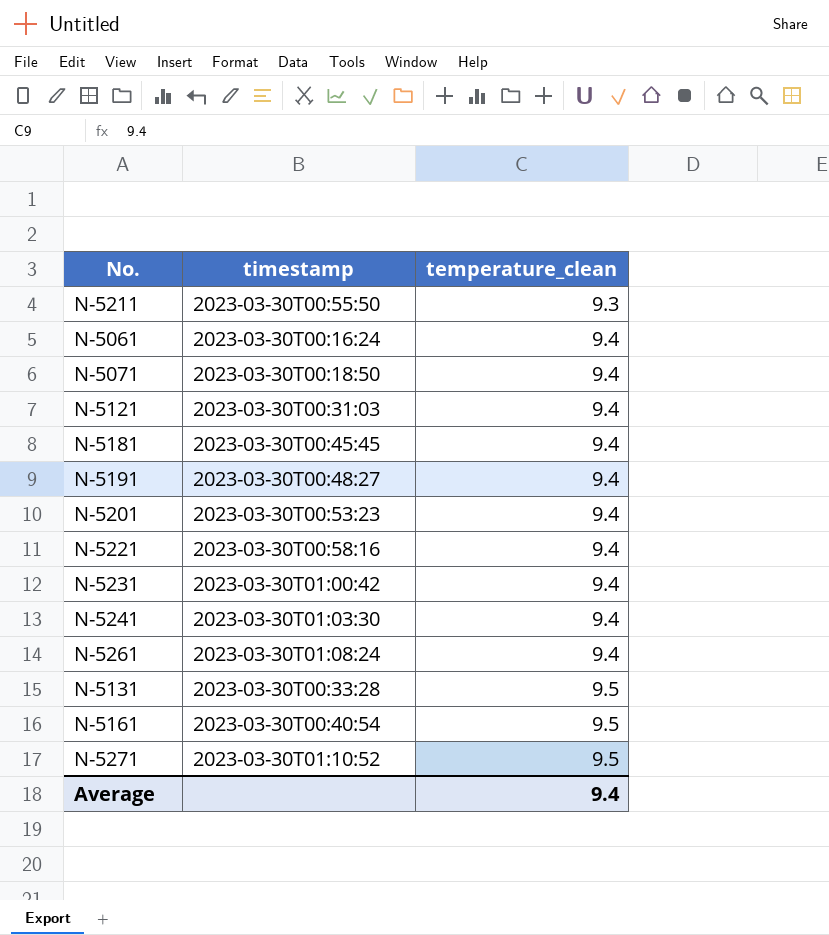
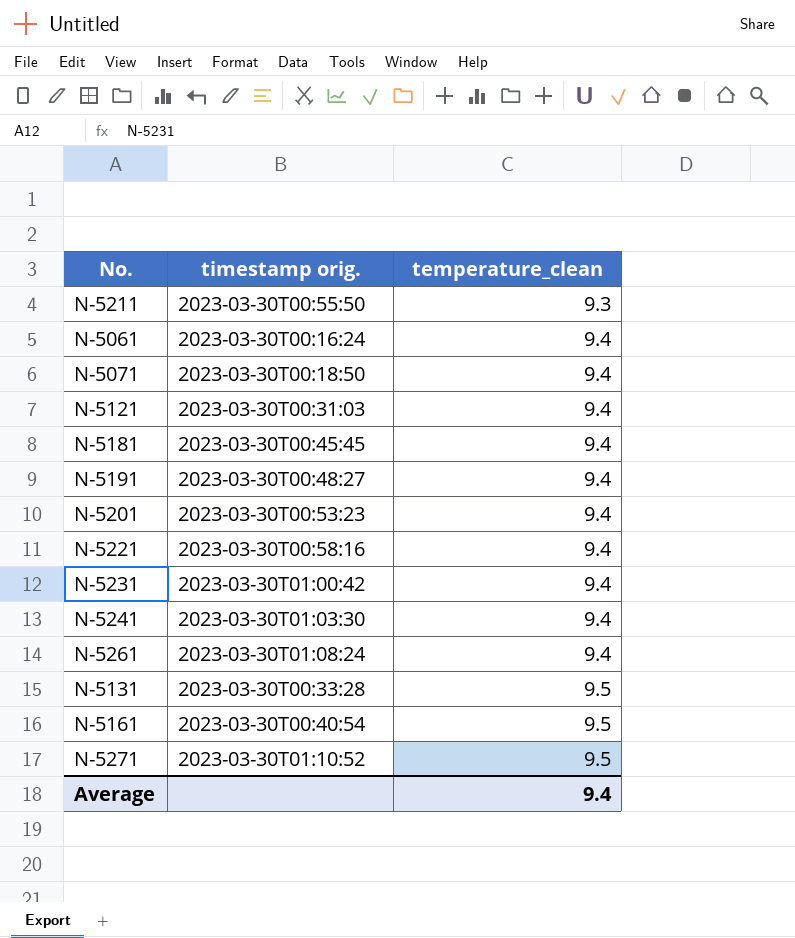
column name: timestamp -> timestamp orig.

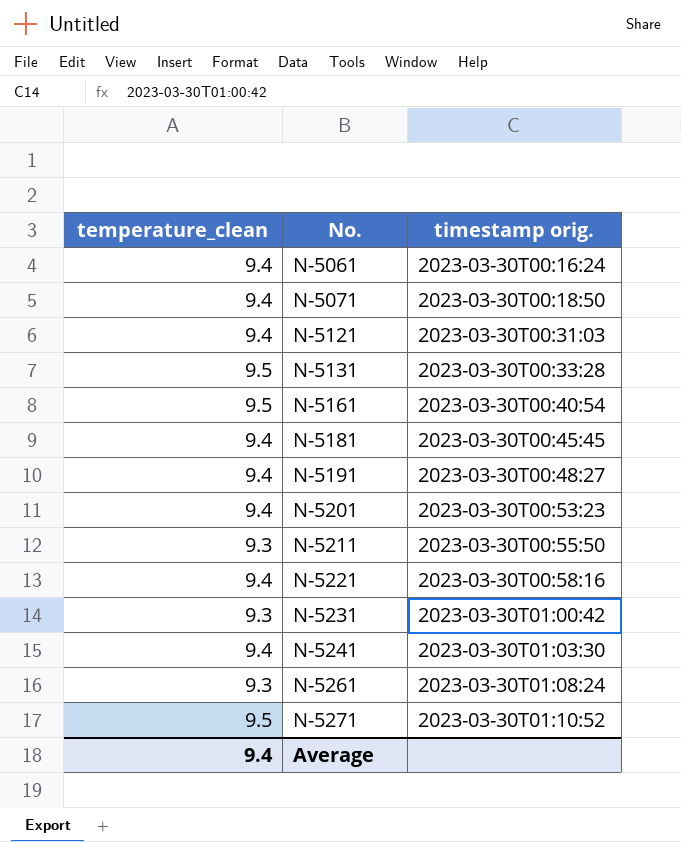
row order: temperature_clean ascending -> No. ascending
column temperature_clean | position: 3 -> 1
N-5231 | temperature_clean: 9.4 -> 9.3
N-5261 | temperature_clean: 9.4 -> 9.3

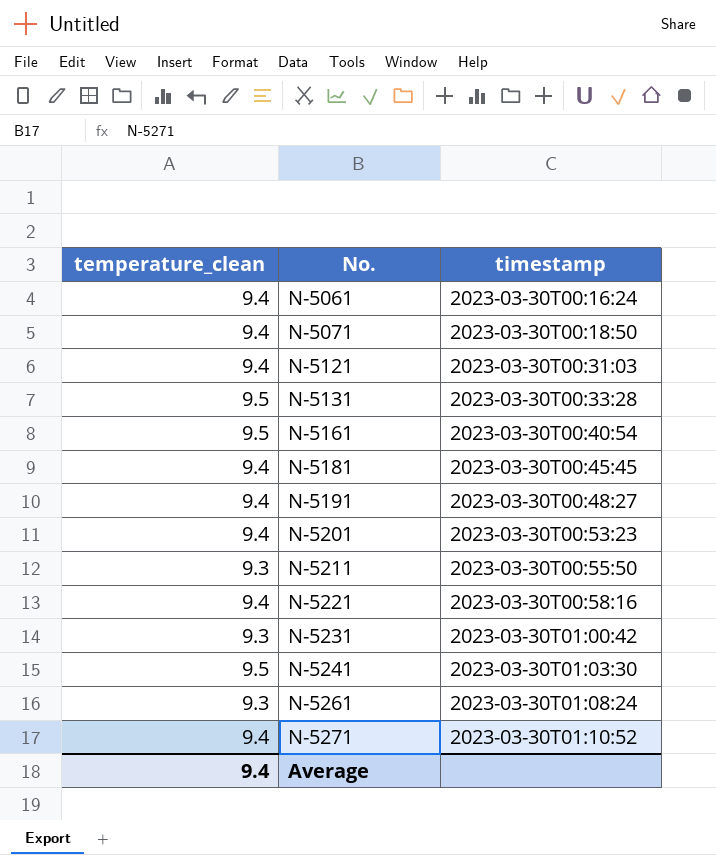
column name: timestamp orig. -> timestamp
N-5241 | temperature_clean: 9.4 -> 9.5
N-5271 | temperature_clean: 9.5 -> 9.4

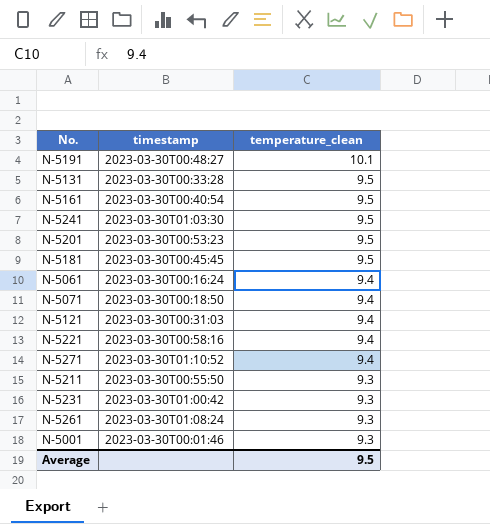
row order: No. ascending -> temperature_clean descending
column temperature_clean | position: 1 -> 3
N-5191 | temperature_clean: 9.4 -> 10.1
N-5201 | temperature_clean: 9.4 -> 9.5
N-5181 | temperature_clean: 9.4 -> 9.5
row N-5001: none -> 2023-03-30T00:01:46 | 9.3
Average | temperature_clean: 9.4 -> 9.5

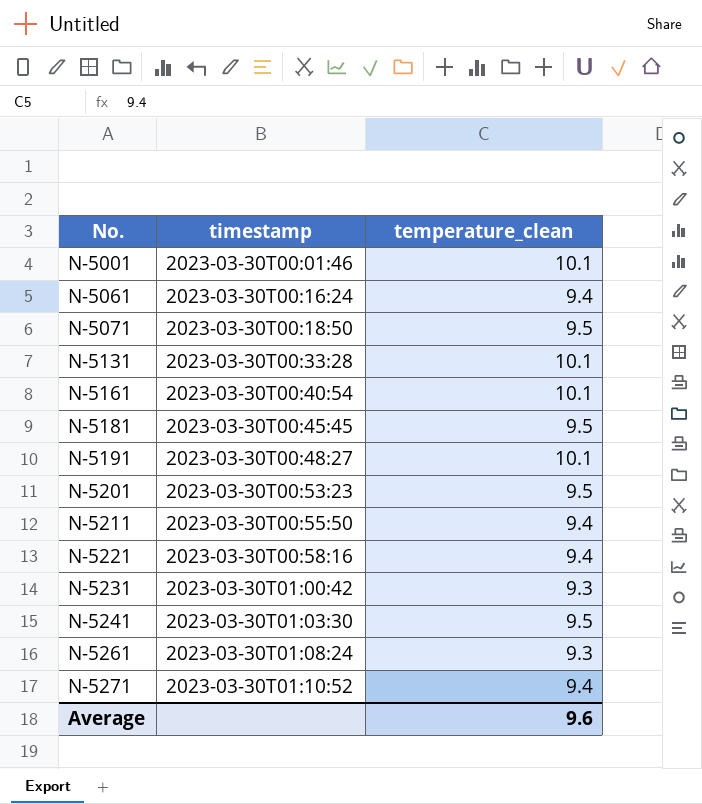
row order: temperature_clean descending -> No. ascending
row N-5121: 2023-03-30T00:31:03 | 9.4 -> none
N-5001 | temperature_clean: 9.3 -> 10.1
N-5071 | temperature_clean: 9.4 -> 9.5
N-5131 | temperature_clean: 9.5 -> 10.1
N-5161 | temperature_clean: 9.5 -> 10.1
N-5211 | temperature_clean: 9.3 -> 9.4
Average | temperature_clean: 9.5 -> 9.6

